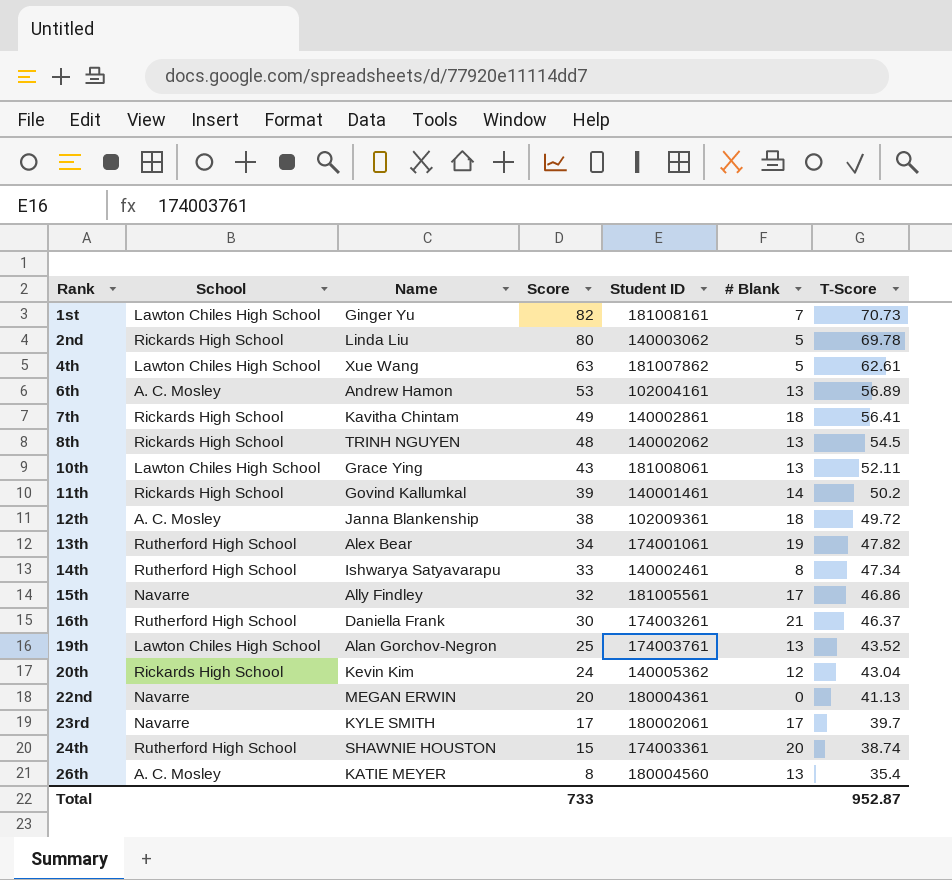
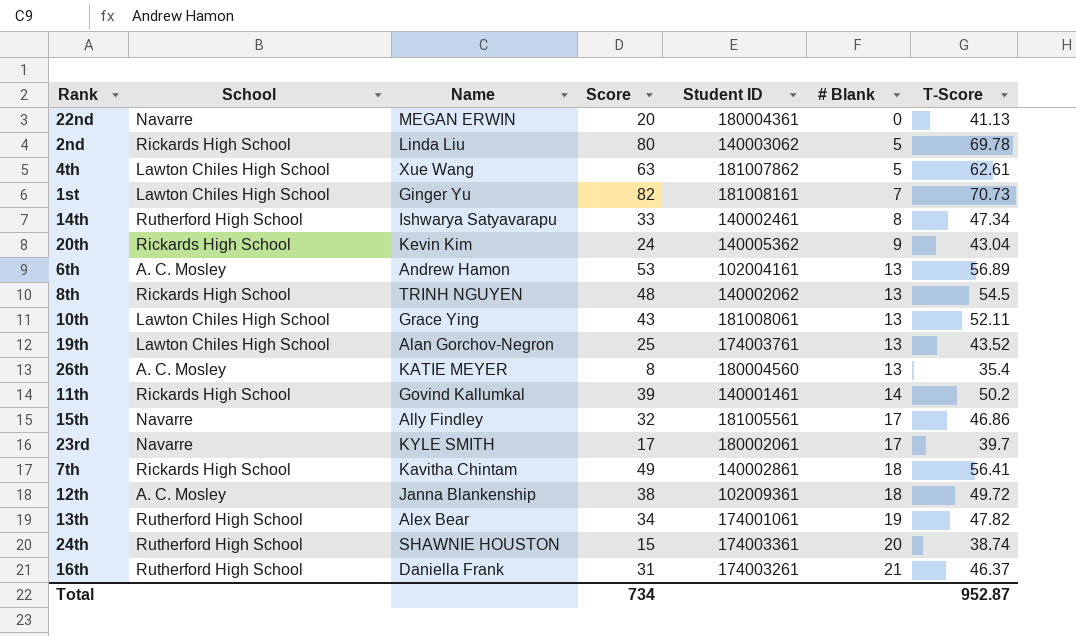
row order: Rank ascending -> # Blank ascending
20th | # Blank: 12 -> 9
16th | Score: 30 -> 31
Total | Score: 733 -> 734

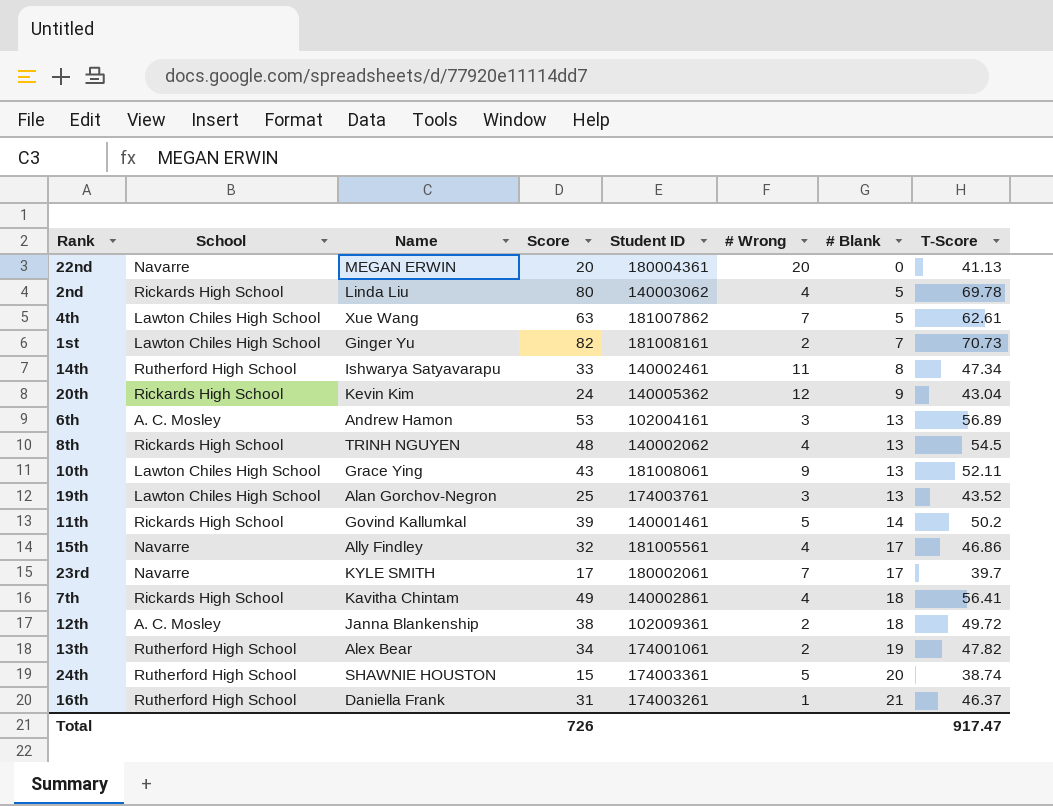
column # Wrong | position: none -> 6
row 26th: A. C. Mosley | KATIE MEYER | 8 | 180004560 | 13 | 35.4 -> none
Total | Score: 734 -> 726
Total | T-Score: 952.87 -> 917.47

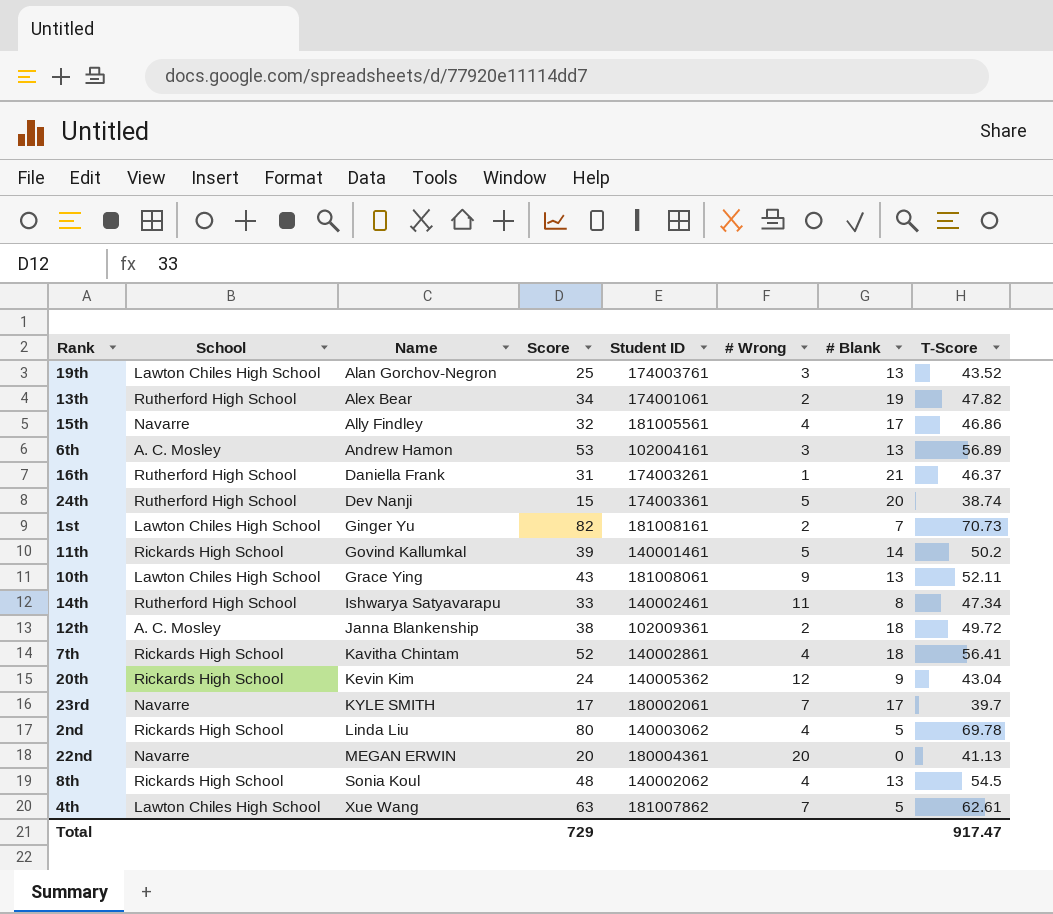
row order: # Blank ascending -> Name ascending
24th | Name: SHAWNIE HOUSTON -> Dev Nanji
7th | Score: 49 -> 52
8th | Name: TRINH NGUYEN -> Sonia Koul
Total | Score: 726 -> 729

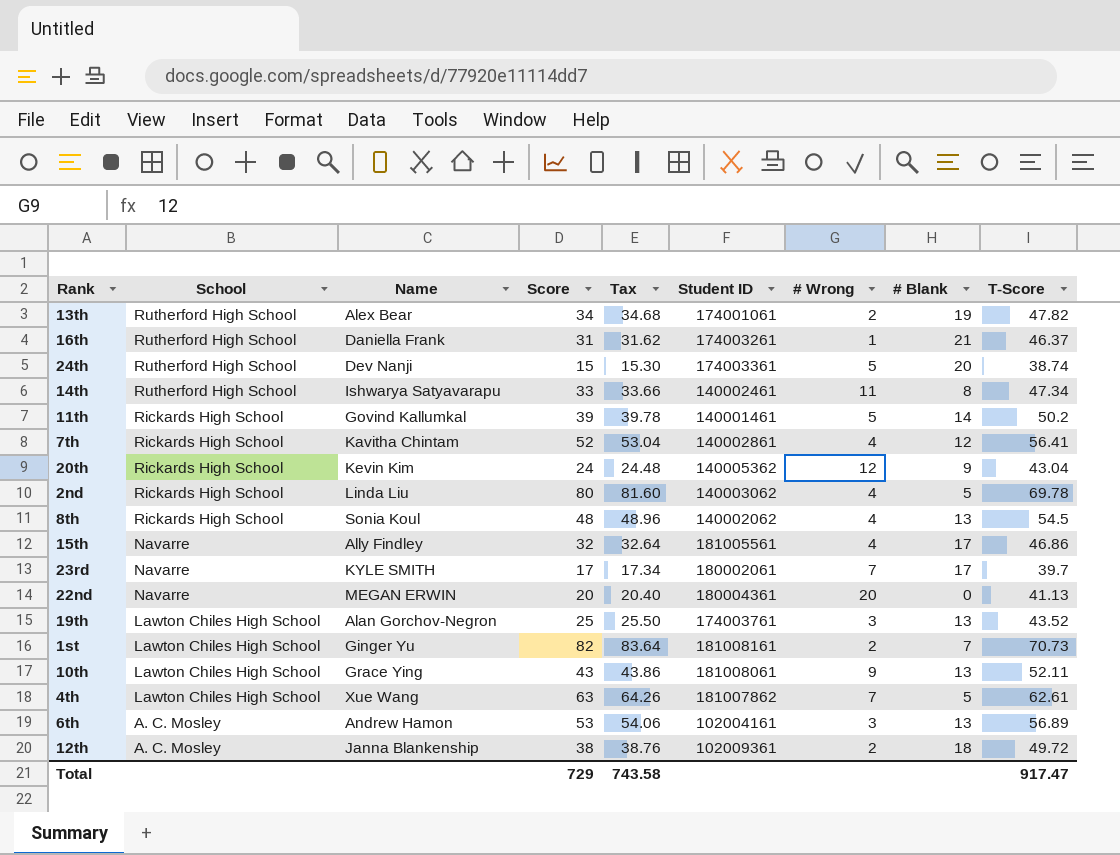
row order: Name ascending -> School descending
column Tax | formula: none -> [Score] * 1.02
7th | # Blank: 18 -> 12

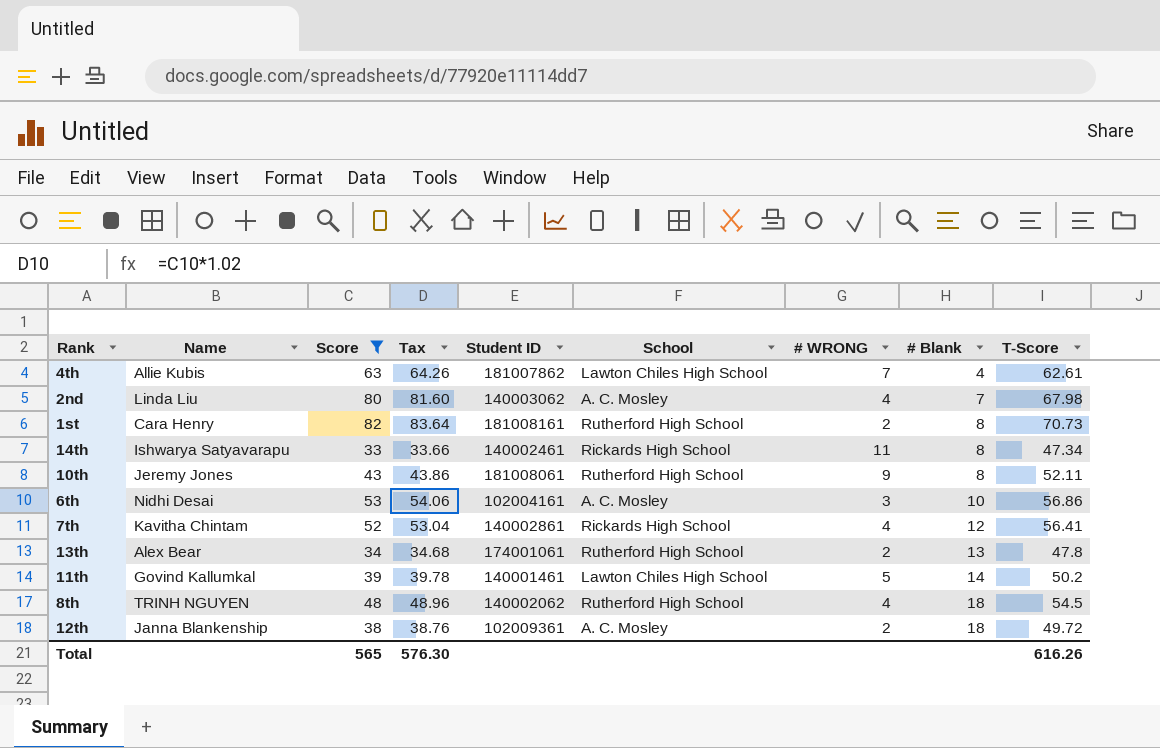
filter: none -> Score >= 33
row order: School descending -> # Blank ascending
column School | position: 2 -> 6
column name: # Wrong -> # WRONG
4th | Name: Xue Wang -> Allie Kubis
4th | # Blank: 5 -> 4
2nd | School: Rickards High School -> A. C. Mosley
2nd | # Blank: 5 -> 7
2nd | T-Score: 69.78 -> 67.98
1st | Name: Ginger Yu -> Cara Henry
1st | School: Lawton Chiles High School -> Rutherford High School
1st | # Blank: 7 -> 8
14th | School: Rutherford High School -> Rickards High School
10th | Name: Grace Ying -> Jeremy Jones
10th | School: Lawton Chiles High School -> Rutherford High School
10th | # Blank: 13 -> 8
6th | Name: Andrew Hamon -> Nidhi Desai
6th | # Blank: 13 -> 10
6th | T-Score: 56.89 -> 56.86
13th | # Blank: 19 -> 13
13th | T-Score: 47.82 -> 47.8
11th | School: Rickards High School -> Lawton Chiles High School
8th | Name: Sonia Koul -> TRINH NGUYEN
8th | School: Rickards High School -> Rutherford High School
8th | # Blank: 13 -> 18
Total | Score: 729 -> 565
Total | Tax: 743.58 -> 576.30
Total | T-Score: 917.47 -> 616.26

